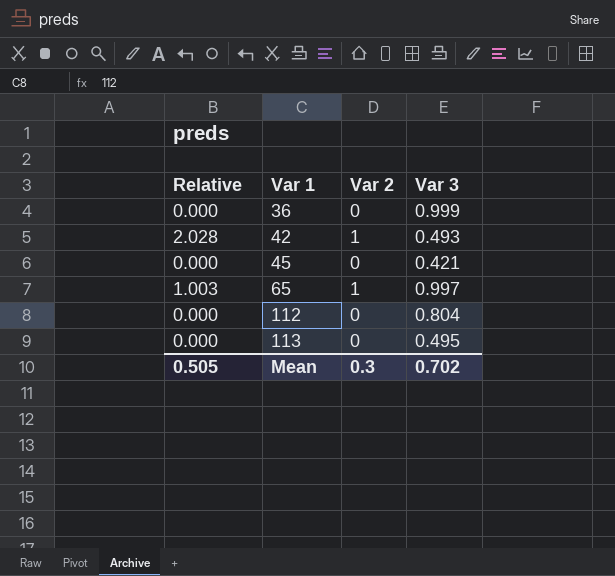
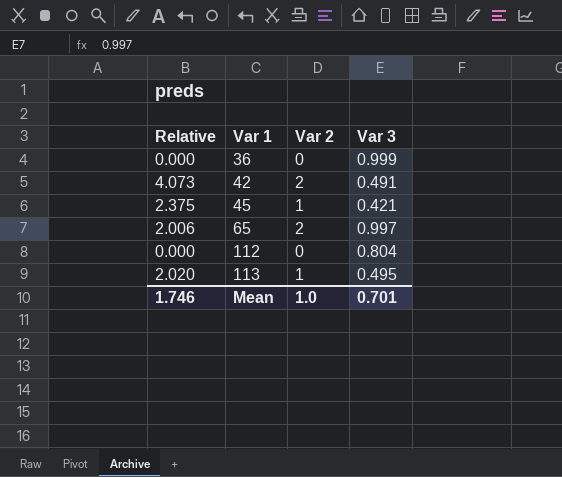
42 | Relative: 2.028 -> 4.073
42 | Var 2: 1 -> 2
42 | Var 3: 0.493 -> 0.491
45 | Relative: 0.000 -> 2.375
45 | Var 2: 0 -> 1
65 | Relative: 1.003 -> 2.006
65 | Var 2: 1 -> 2
113 | Relative: 0.000 -> 2.020
113 | Var 2: 0 -> 1
Mean | Relative: 0.505 -> 1.746
Mean | Var 2: 0.3 -> 1.0
Mean | Var 3: 0.702 -> 0.701

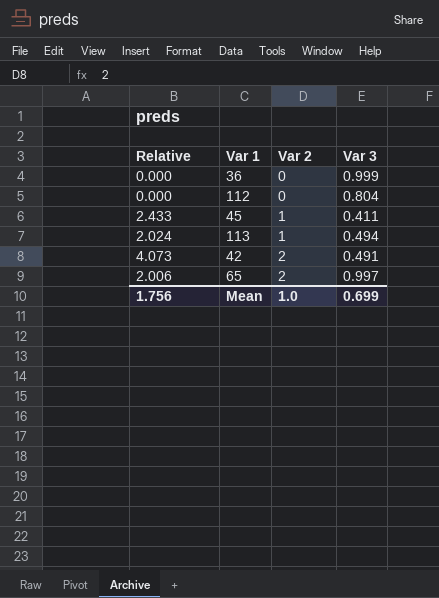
row order: Var 1 ascending -> Var 2 ascending
45 | Relative: 2.375 -> 2.433
45 | Var 3: 0.421 -> 0.411
113 | Relative: 2.020 -> 2.024
113 | Var 3: 0.495 -> 0.494
Mean | Relative: 1.746 -> 1.756
Mean | Var 3: 0.701 -> 0.699

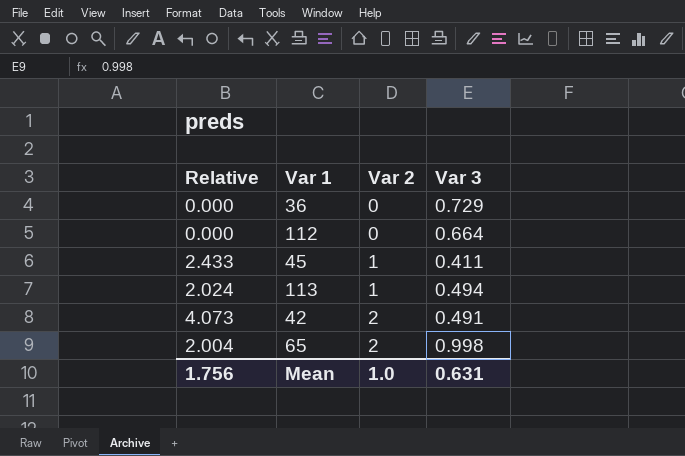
36 | Var 3: 0.999 -> 0.729
112 | Var 3: 0.804 -> 0.664
65 | Relative: 2.006 -> 2.004
65 | Var 3: 0.997 -> 0.998
Mean | Var 3: 0.699 -> 0.631

